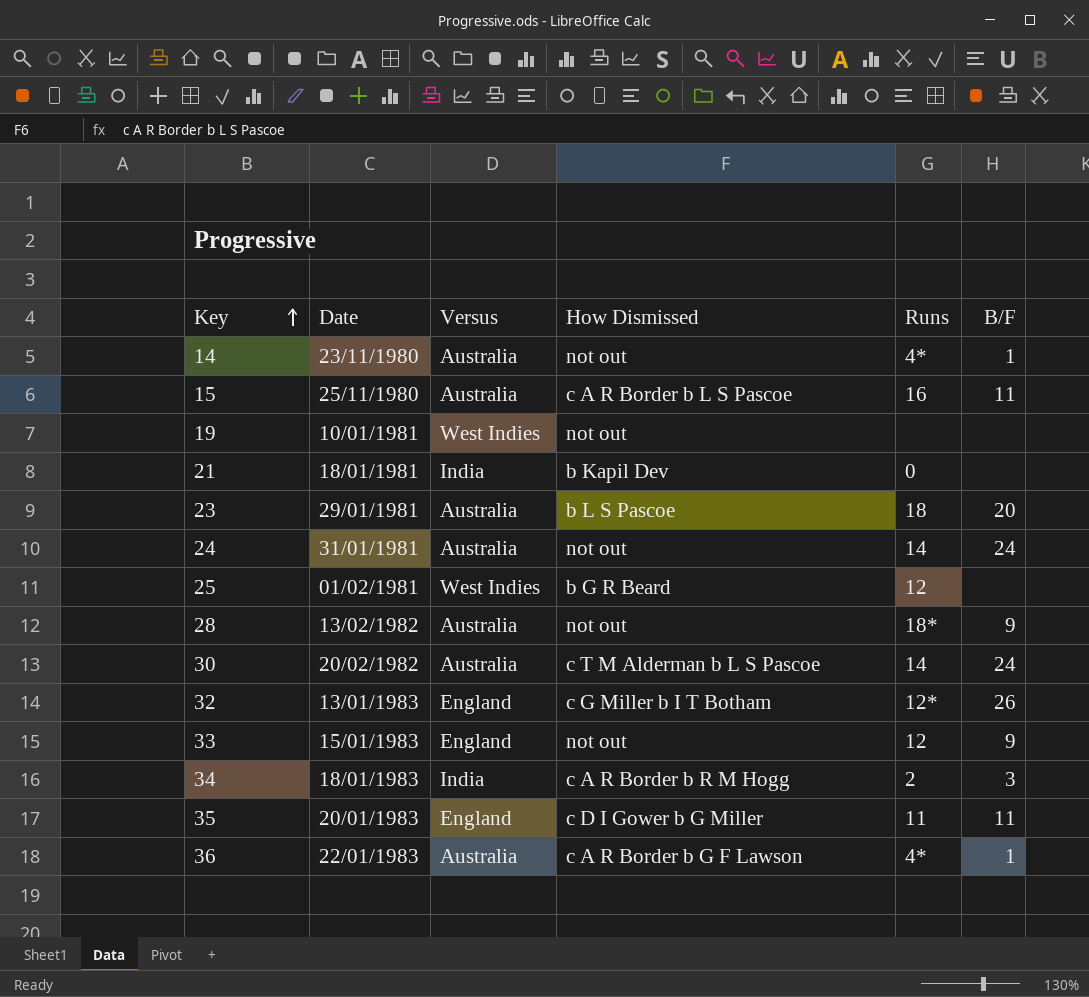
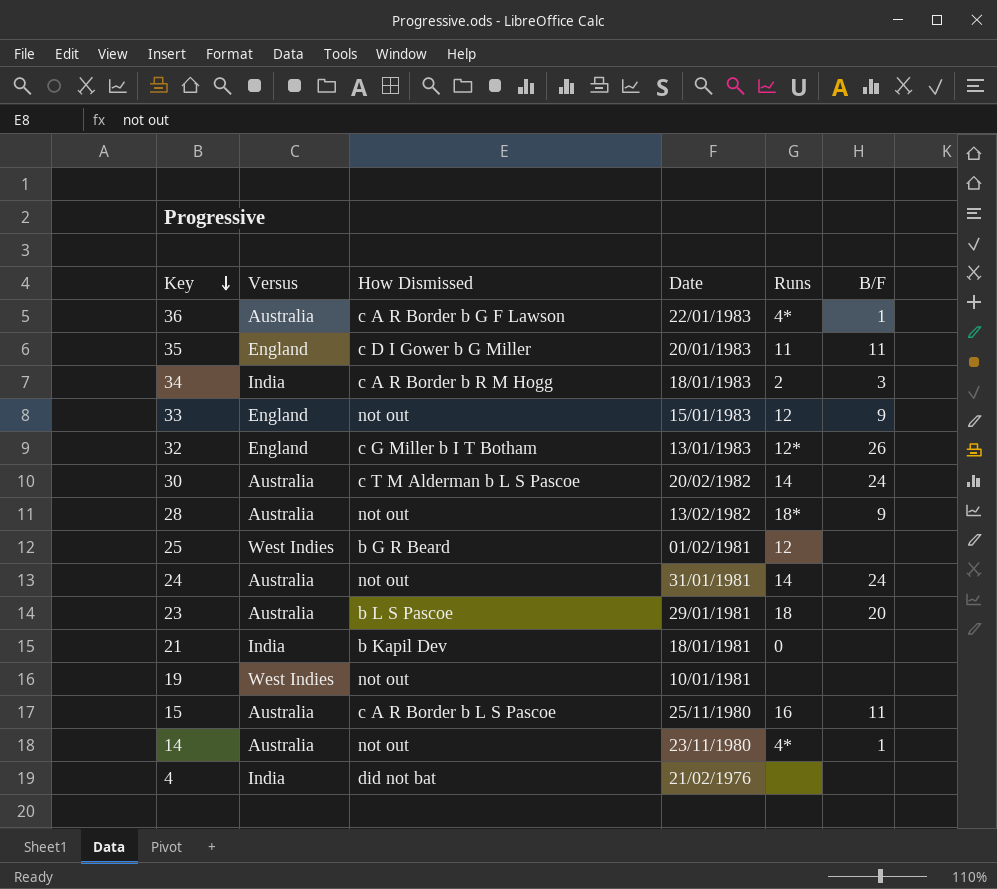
row order: Key ascending -> Key descending
column Date | position: 2 -> 4
row 4: none -> India | did not bat | 21/02/1976 | none | none

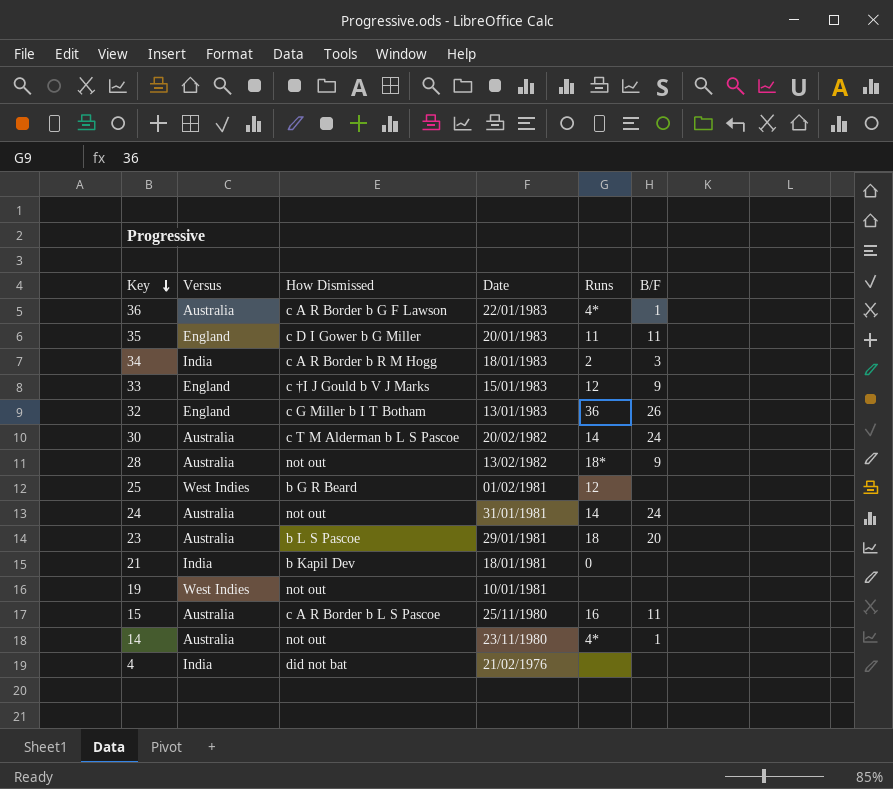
33 | How Dismissed: not out -> c †I J Gould b V J Marks
32 | Runs: 12* -> 36

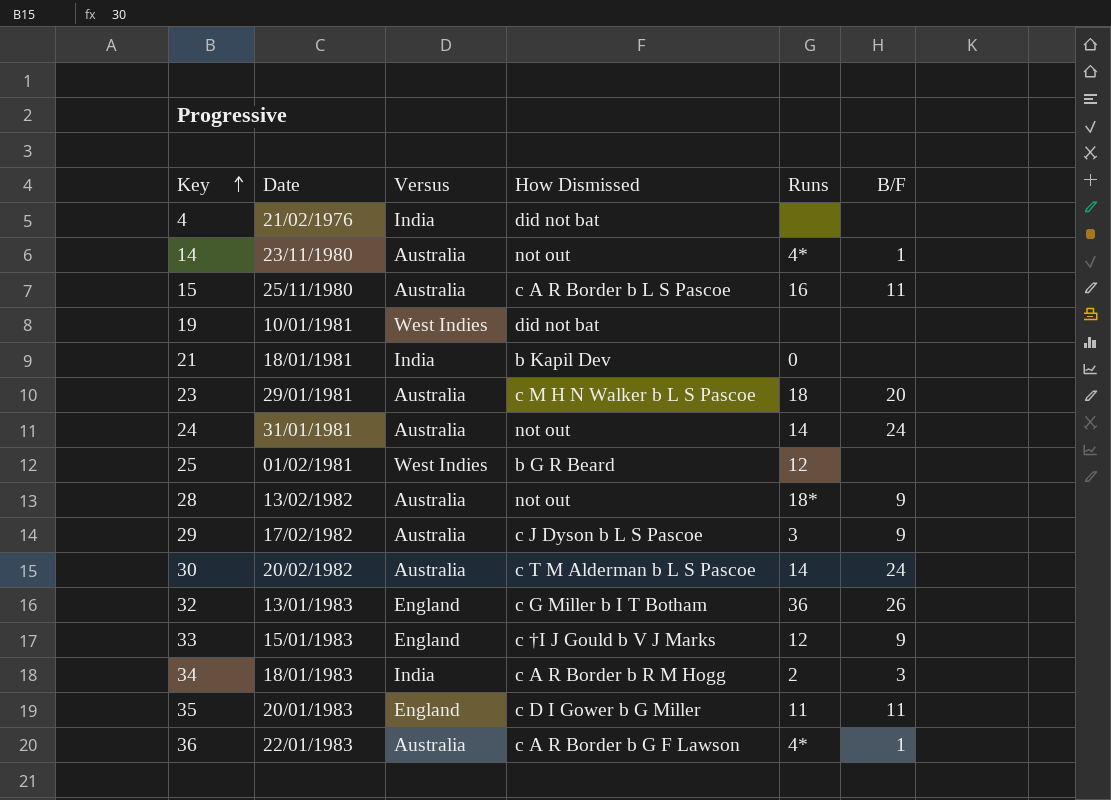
row order: Key descending -> Key ascending
column Date | position: 4 -> 2
19 | How Dismissed: not out -> did not bat
23 | How Dismissed: b L S Pascoe -> c M H N Walker b L S Pascoe
row 29: none -> 17/02/1982 | Australia | c J Dyson b L S Pascoe | 3 | 9

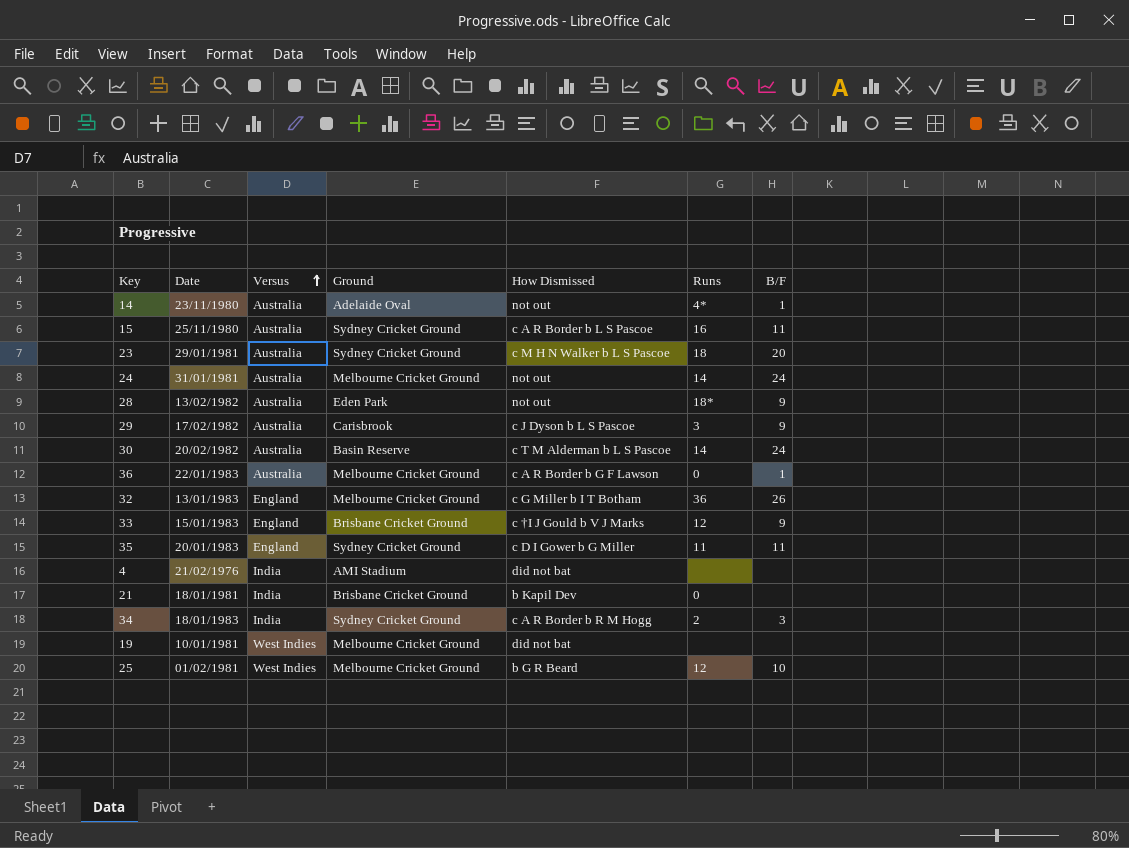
row order: Key ascending -> Versus ascending
column Ground | position: none -> 4
36 | Runs: 4* -> 0
25 | B/F: none -> 10

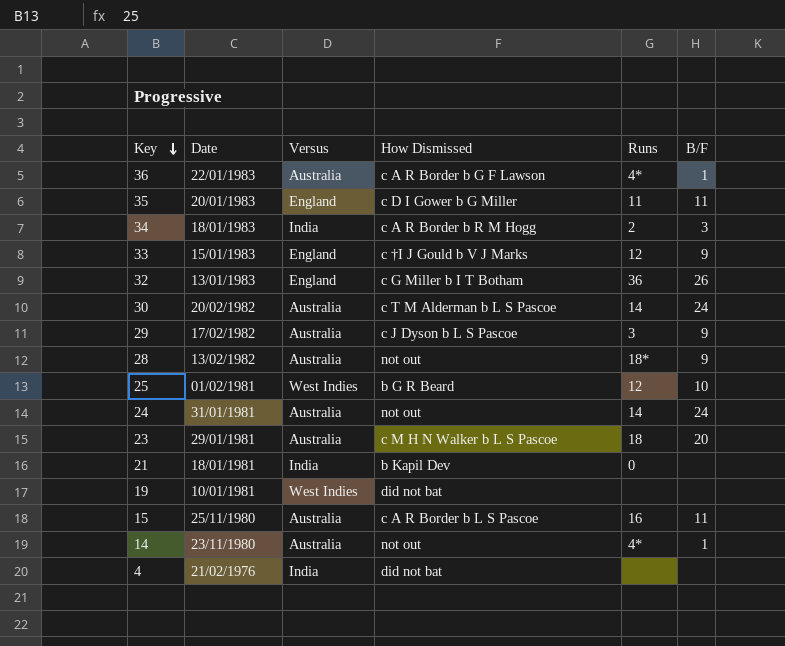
row order: Versus ascending -> Key descending
column Ground | position: 4 -> none
36 | Runs: 0 -> 4*

